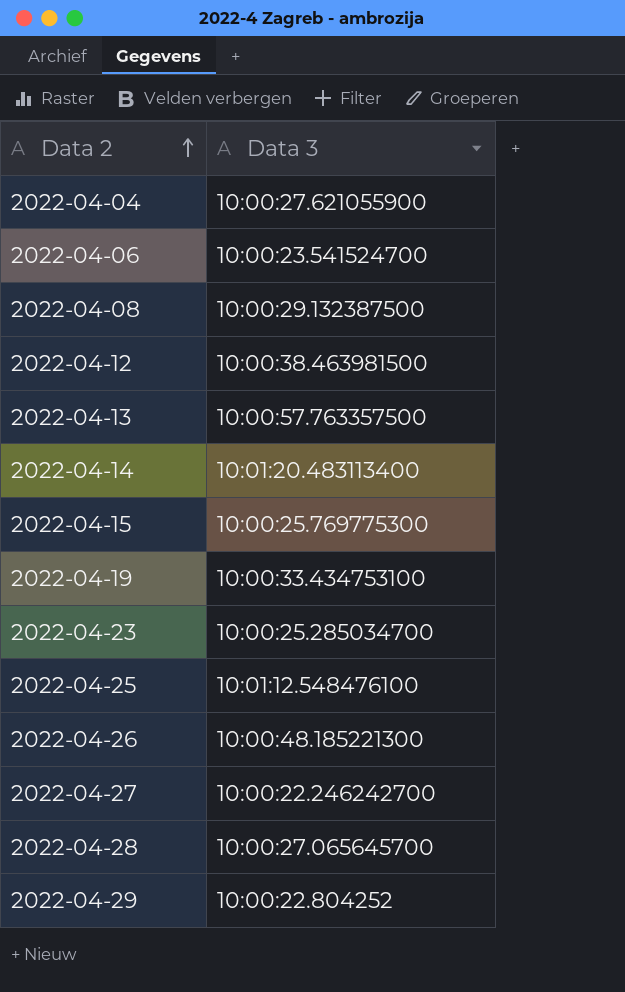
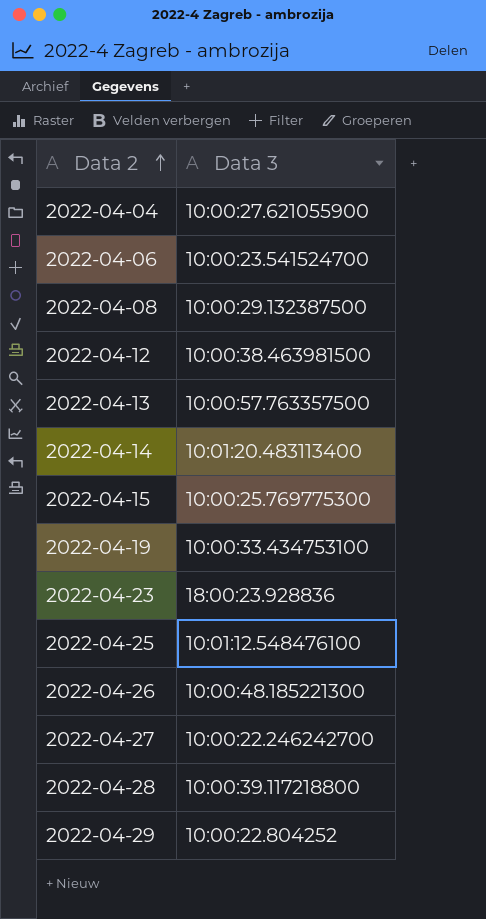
2022-04-23 | Data 3: 10:00:25.285034700 -> 18:00:23.928836
2022-04-28 | Data 3: 10:00:27.065645700 -> 10:00:39.117218800

